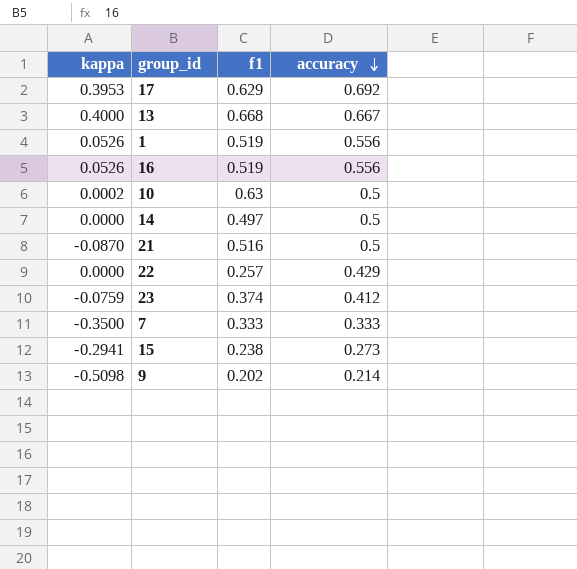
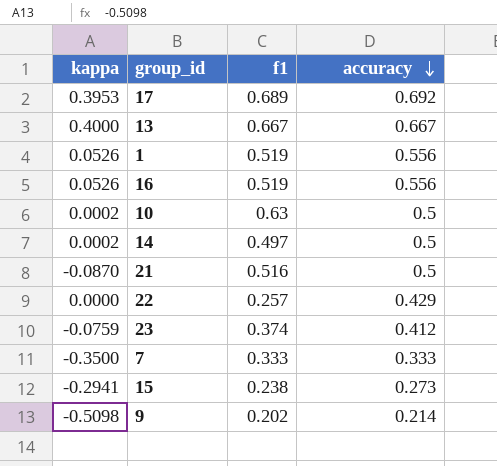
17 | f1: 0.629 -> 0.689
13 | f1: 0.668 -> 0.667
14 | kappa: 0.0000 -> 0.0002

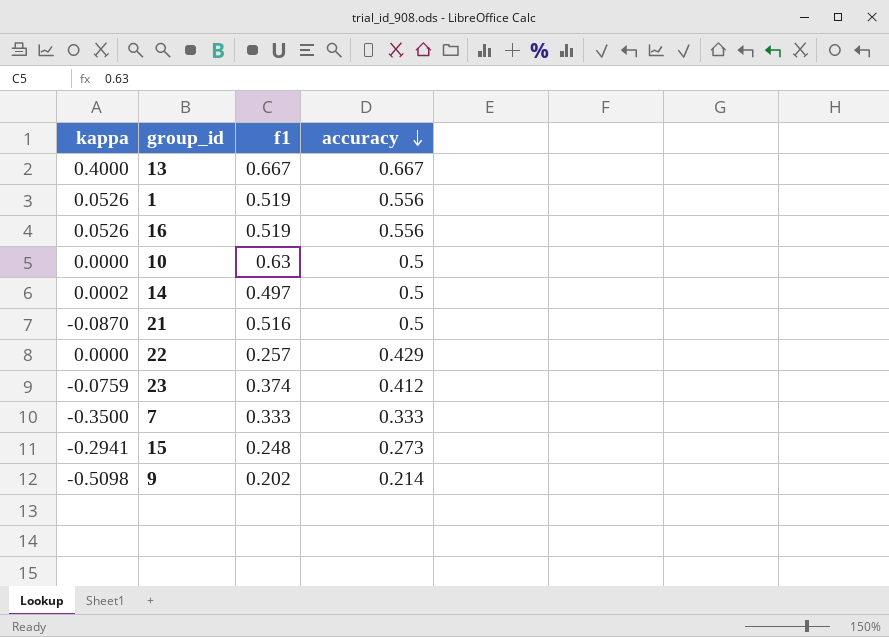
row 17: 0.3953 | 0.689 | 0.692 -> none
10 | kappa: 0.0002 -> 0.0000
15 | f1: 0.238 -> 0.248

